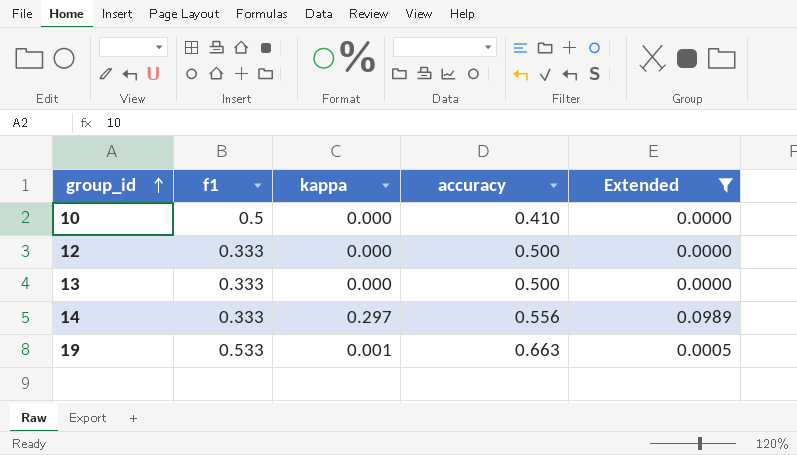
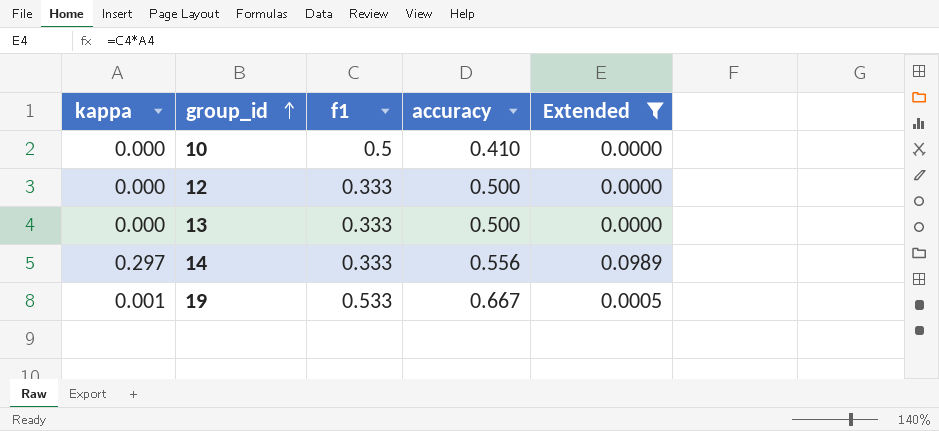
column kappa | position: 3 -> 1
19 | accuracy: 0.663 -> 0.667

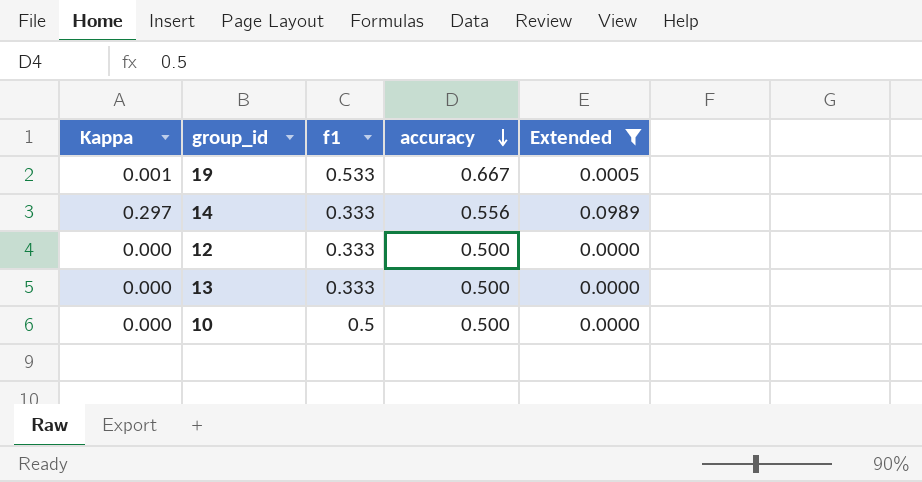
row order: group_id ascending -> accuracy descending
column name: kappa -> Kappa
10 | accuracy: 0.410 -> 0.500

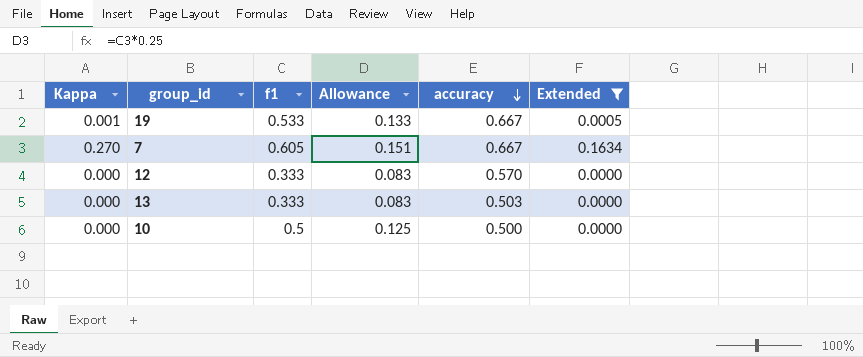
column Allowance | formula: none -> [f1] * 0.25
row 14: 0.297 | 0.333 | 0.556 | 0.0989 -> none
row 7: none -> 0.270 | 0.605 | 0.151 | 0.667 | 0.1634
12 | accuracy: 0.500 -> 0.570
13 | accuracy: 0.500 -> 0.503

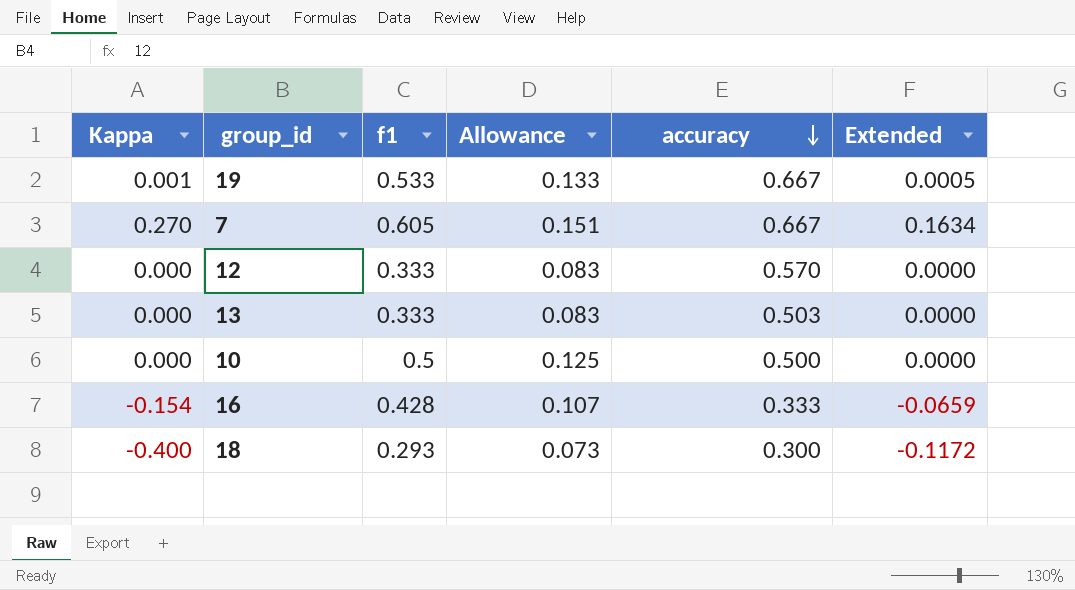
filter: Extended >= 0.0000 -> none

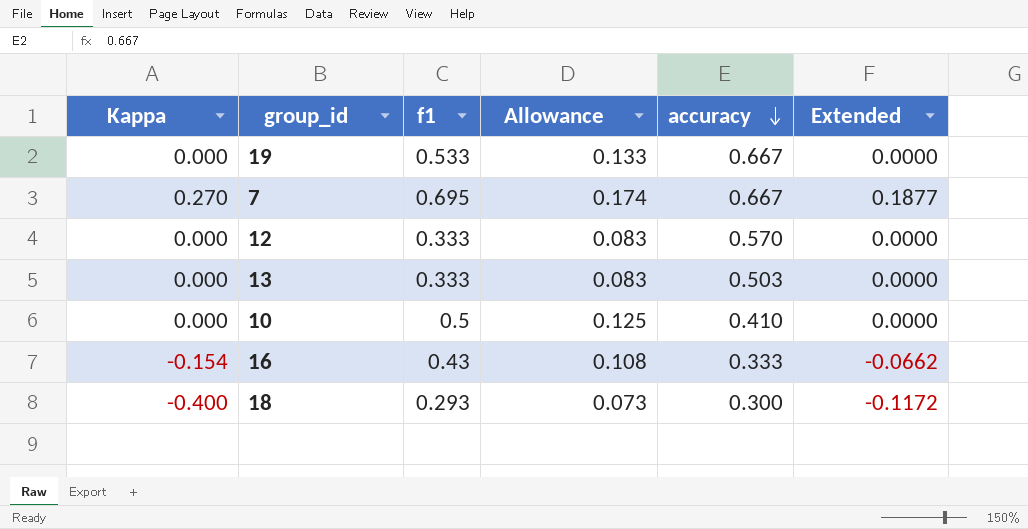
19 | Kappa: 0.001 -> 0.000
19 | Extended: 0.0005 -> 0.0000
7 | f1: 0.605 -> 0.695
7 | Allowance: 0.151 -> 0.174
7 | Extended: 0.1634 -> 0.1877
10 | accuracy: 0.500 -> 0.410
16 | f1: 0.428 -> 0.43
16 | Allowance: 0.107 -> 0.108
16 | Extended: -0.0659 -> -0.0662

